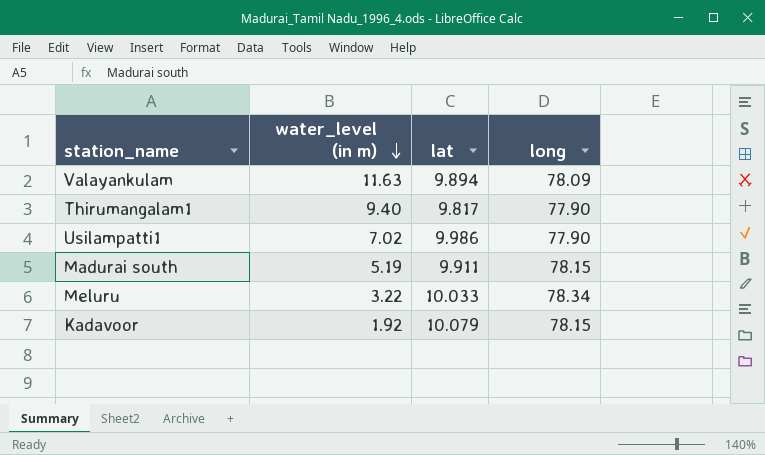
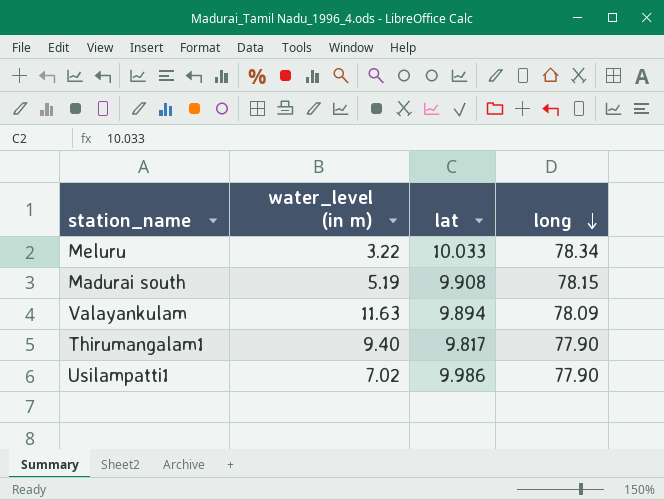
row order: water_level (in m) descending -> long descending
row Kadavoor: 1.92 | 10.079 | 78.15 -> none
Madurai south | lat: 9.911 -> 9.908

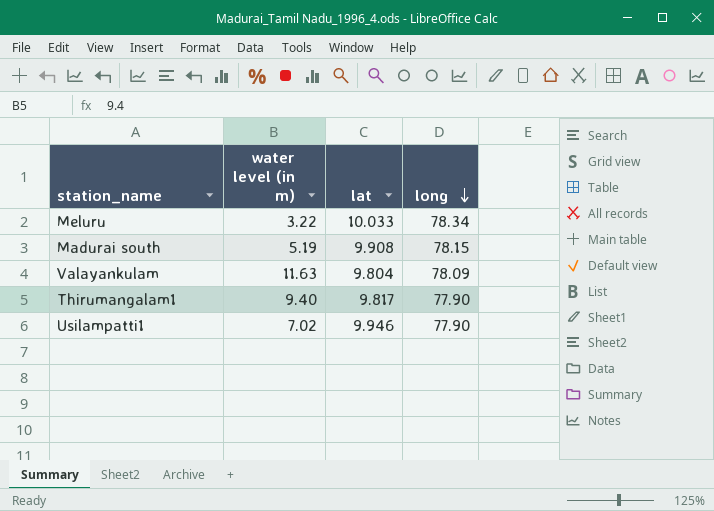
column name: water_level (in m) -> water level (in m)
Valayankulam | lat: 9.894 -> 9.804
Usilampatti1 | lat: 9.986 -> 9.946

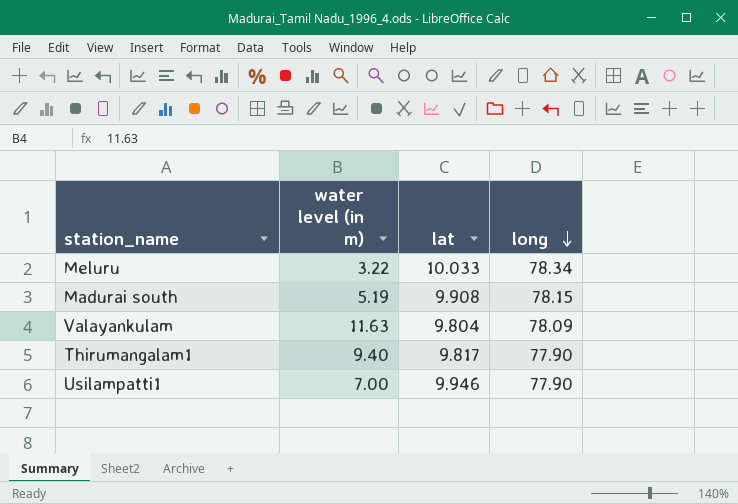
Usilampatti1 | water level (in m): 7.02 -> 7.00

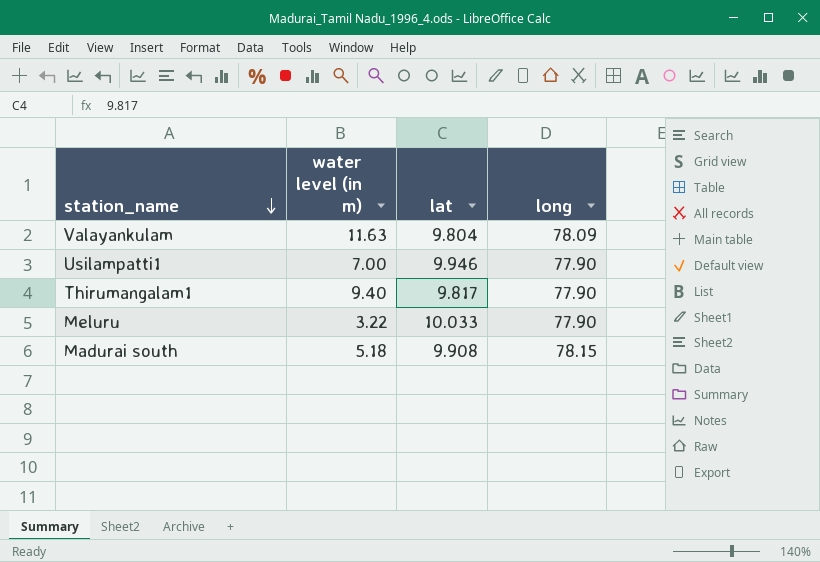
row order: long descending -> station_name descending
Meluru | long: 78.34 -> 77.90
Madurai south | water level (in m): 5.19 -> 5.18

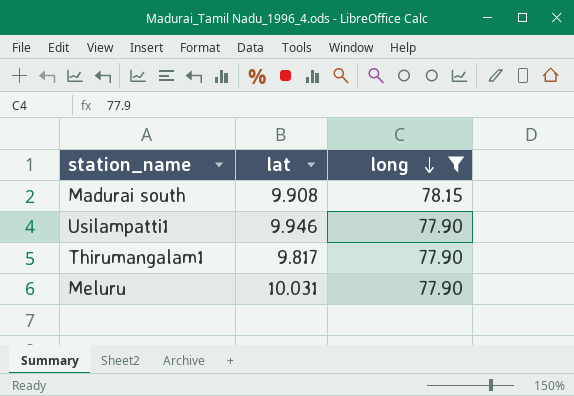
filter: none -> long != 78.09
row order: station_name descending -> long descending
column water level (in m) | position: 2 -> none
Meluru | lat: 10.033 -> 10.031

